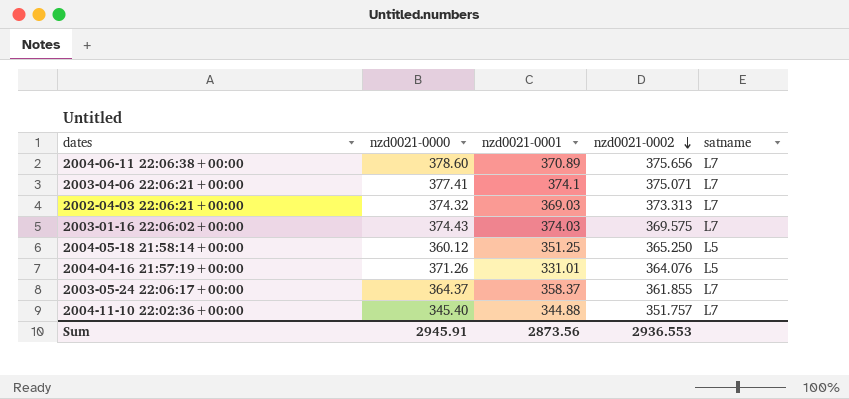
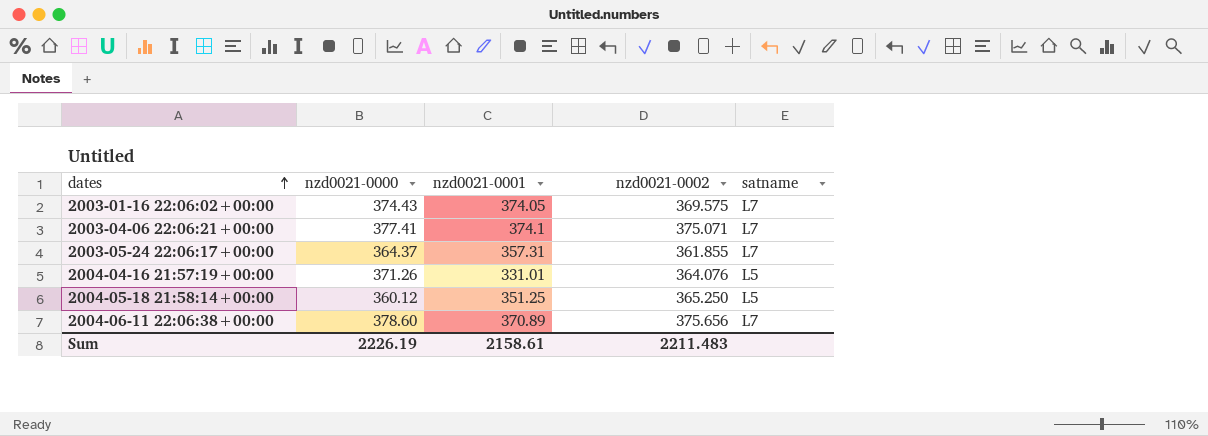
row order: nzd0021-0002 descending -> dates ascending
row 2002-04-03 22:06:21+00:00: 374.32 | 369.03 | 373.313 | L7 -> none
row 2004-11-10 22:02:36+00:00: 345.40 | 344.88 | 351.757 | L7 -> none
2003-01-16 22:06:02+00:00 | nzd0021-0001: 374.03 -> 374.05
2003-05-24 22:06:17+00:00 | nzd0021-0001: 358.37 -> 357.31
Sum | nzd0021-0000: 2945.91 -> 2226.19
Sum | nzd0021-0001: 2873.56 -> 2158.61
Sum | nzd0021-0002: 2936.553 -> 2211.483

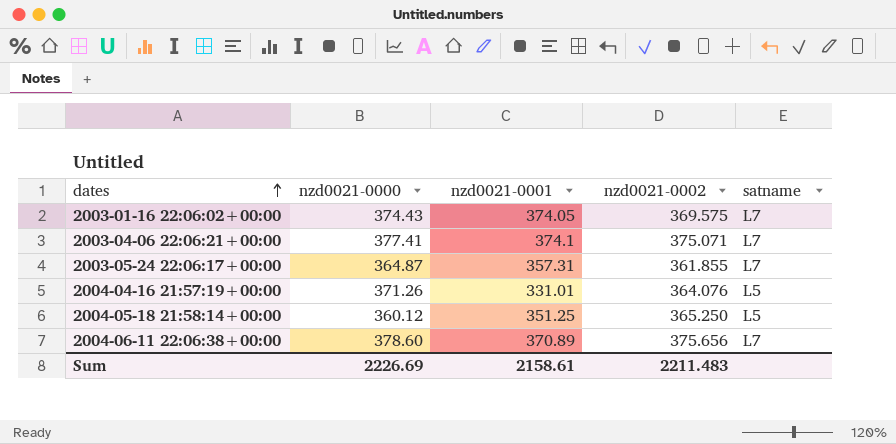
2003-05-24 22:06:17+00:00 | nzd0021-0000: 364.37 -> 364.87
Sum | nzd0021-0000: 2226.19 -> 2226.69

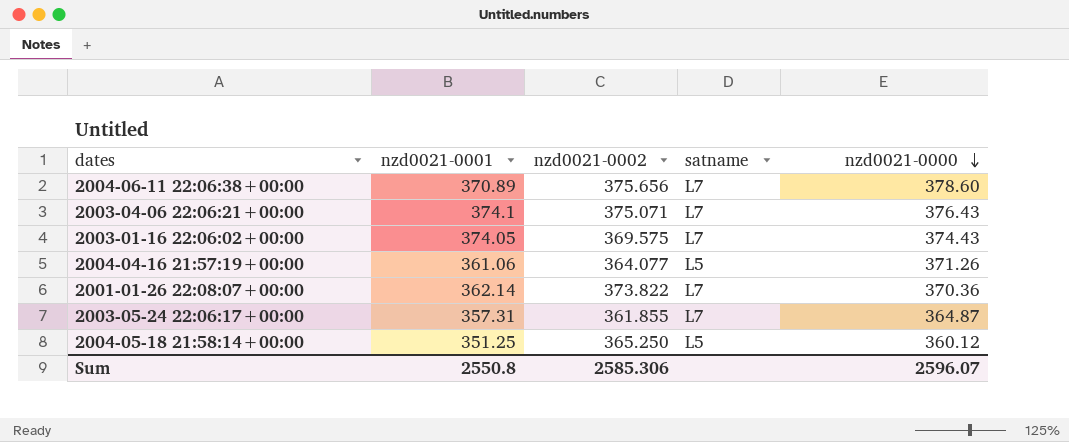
row order: dates ascending -> nzd0021-0000 descending
column nzd0021-0000 | position: 2 -> 5
2003-04-06 22:06:21+00:00 | nzd0021-0000: 377.41 -> 376.43
2004-04-16 21:57:19+00:00 | nzd0021-0001: 331.01 -> 361.06
2004-04-16 21:57:19+00:00 | nzd0021-0002: 364.076 -> 364.077
row 2001-01-26 22:08:07+00:00: none -> 362.14 | 373.822 | L7 | 370.36
Sum | nzd0021-0001: 2158.61 -> 2550.8
Sum | nzd0021-0002: 2211.483 -> 2585.306
Sum | nzd0021-0000: 2226.69 -> 2596.07

